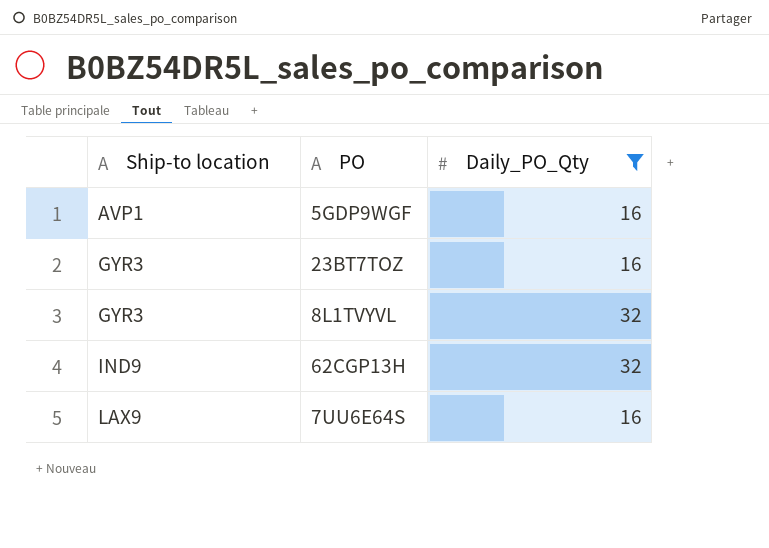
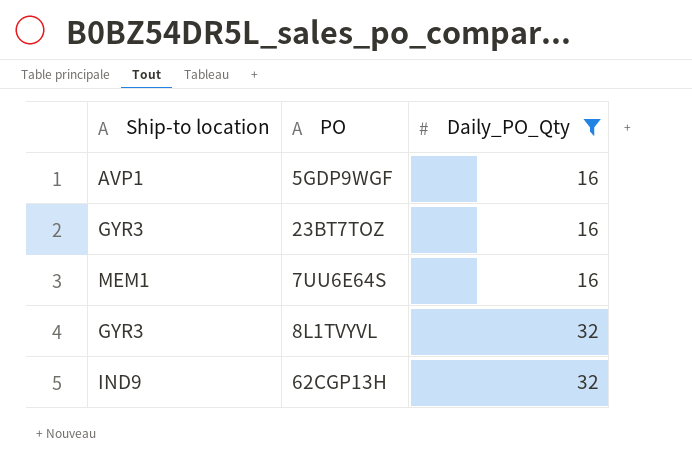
row order: Ship-to location ascending -> Daily_PO_Qty ascending
7UU6E64S | Ship-to location: LAX9 -> MEM1

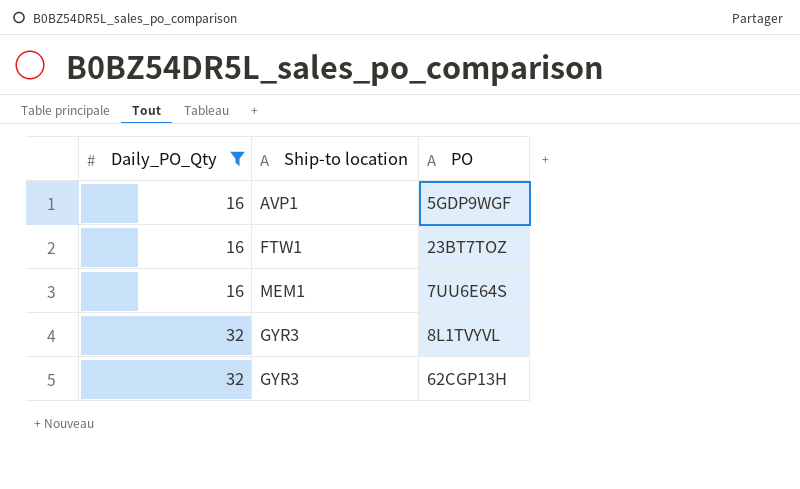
column Daily_PO_Qty | position: 3 -> 1
23BT7TOZ | Ship-to location: GYR3 -> FTW1
62CGP13H | Ship-to location: IND9 -> GYR3

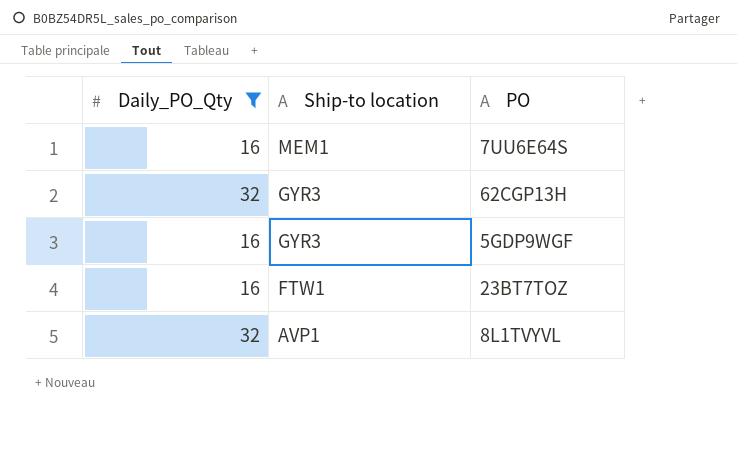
row order: Daily_PO_Qty ascending -> Ship-to location descending
5GDP9WGF | Ship-to location: AVP1 -> GYR3
8L1TVYVL | Ship-to location: GYR3 -> AVP1

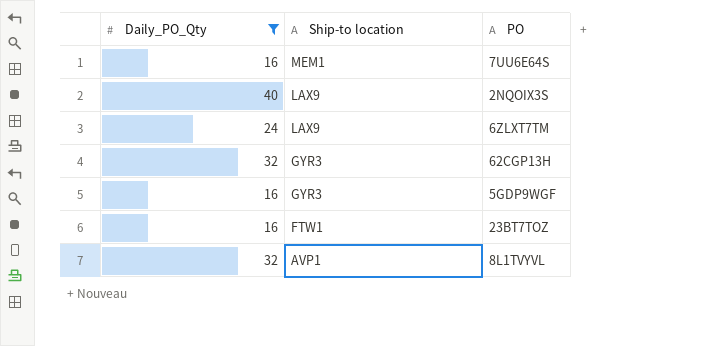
row 2NQOIX3S: none -> 40 | LAX9
row 6ZLXT7TM: none -> 24 | LAX9

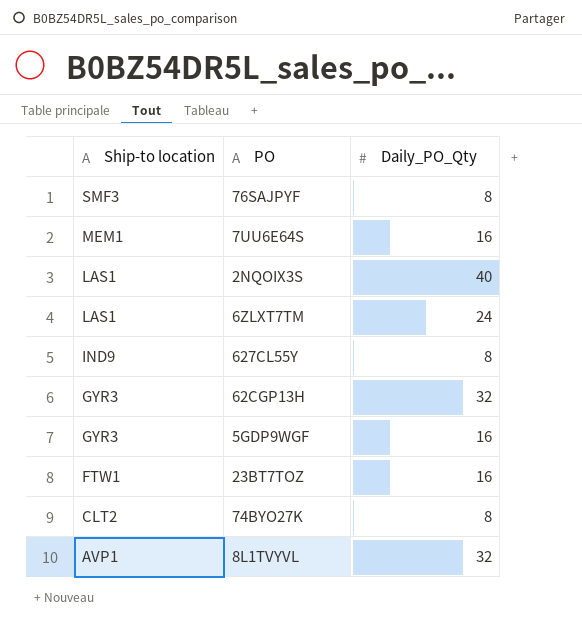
filter: Daily_PO_Qty != 8 -> none
column Daily_PO_Qty | position: 1 -> 3
2NQOIX3S | Ship-to location: LAX9 -> LAS1
6ZLXT7TM | Ship-to location: LAX9 -> LAS1

